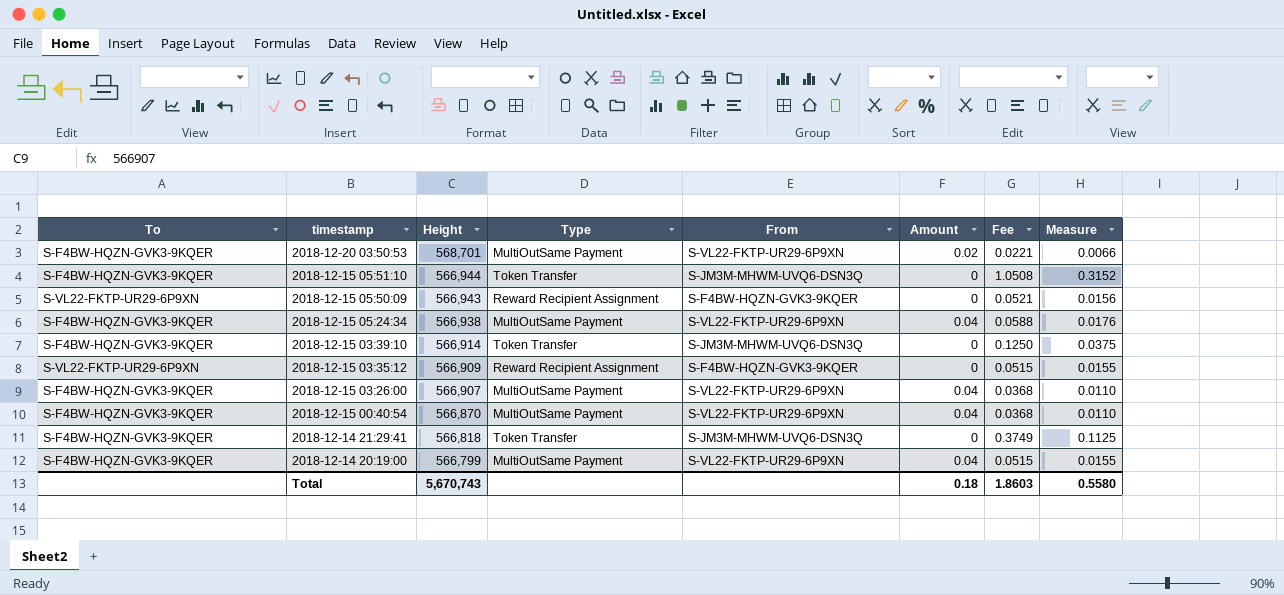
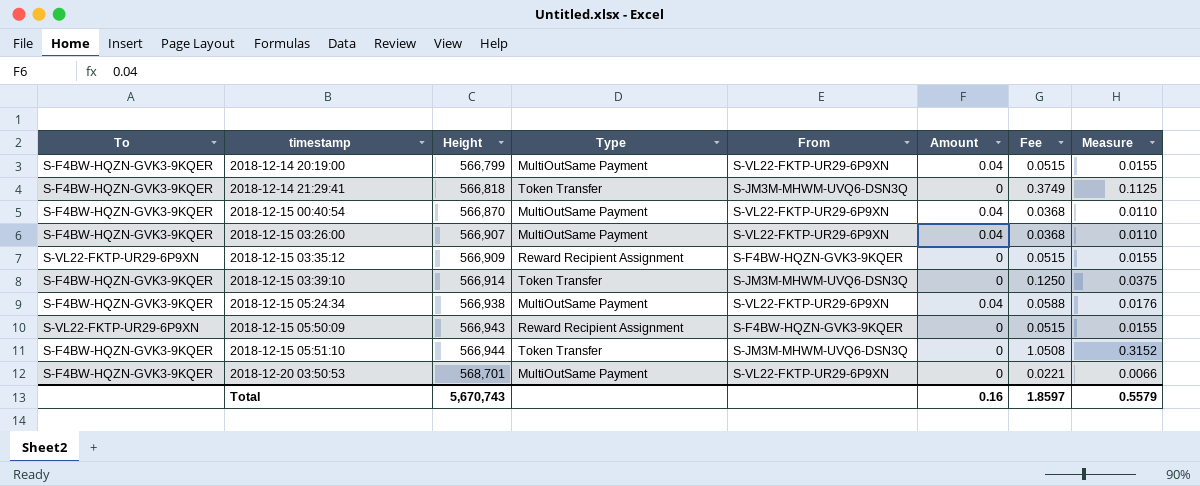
row order: timestamp descending -> timestamp ascending
2018-12-15 05:50:09 | Fee: 0.0521 -> 0.0515
2018-12-15 05:50:09 | Measure: 0.0156 -> 0.0155
2018-12-20 03:50:53 | Amount: 0.02 -> 0
Total | Amount: 0.18 -> 0.16
Total | Fee: 1.8603 -> 1.8597
Total | Measure: 0.5580 -> 0.5579

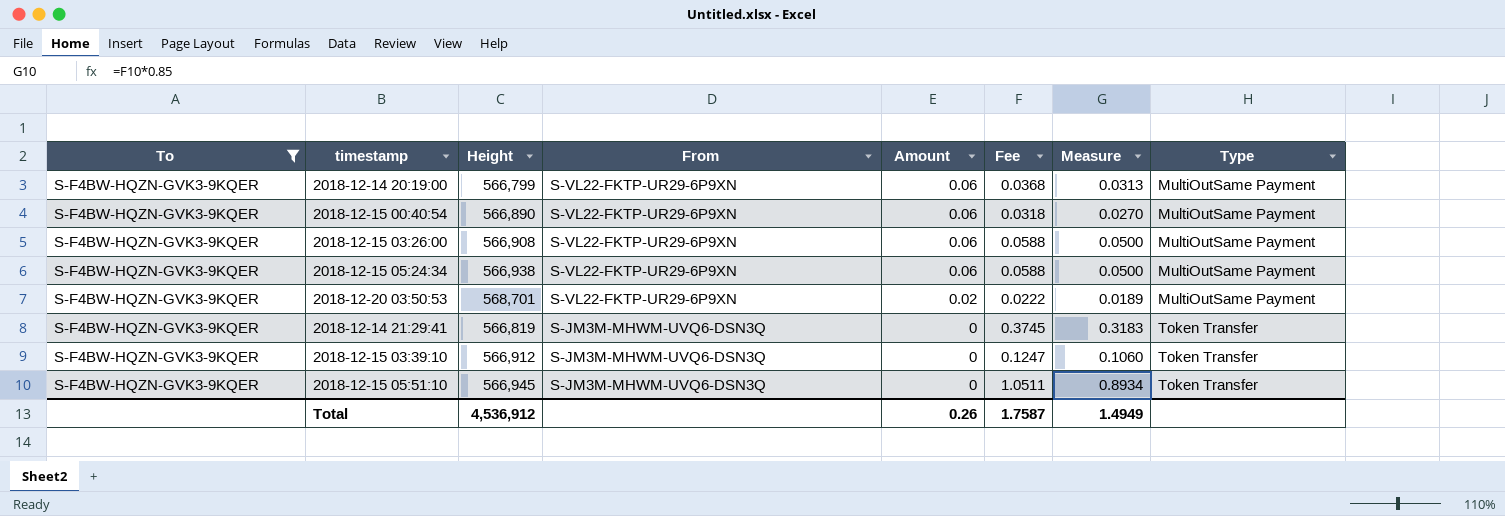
filter: none -> To = S-F4BW-HQZN-GVK3-9KQER
row order: timestamp ascending -> From descending
column Measure | formula: [Fee] * 0.3 -> [Fee] * 0.85
column Type | position: 4 -> 8
2018-12-14 20:19:00 | Amount: 0.04 -> 0.06
2018-12-14 20:19:00 | Fee: 0.0515 -> 0.0368
2018-12-15 00:40:54 | Height: 566,870 -> 566,890
2018-12-15 00:40:54 | Amount: 0.04 -> 0.06
2018-12-15 00:40:54 | Fee: 0.0368 -> 0.0318
2018-12-15 03:26:00 | Height: 566,907 -> 566,908
2018-12-15 03:26:00 | Amount: 0.04 -> 0.06
2018-12-15 03:26:00 | Fee: 0.0368 -> 0.0588
2018-12-15 05:24:34 | Amount: 0.04 -> 0.06
2018-12-20 03:50:53 | Amount: 0 -> 0.02
2018-12-20 03:50:53 | Fee: 0.0221 -> 0.0222
2018-12-14 21:29:41 | Height: 566,818 -> 566,819
2018-12-14 21:29:41 | Fee: 0.3749 -> 0.3745
2018-12-15 03:39:10 | Height: 566,914 -> 566,912
2018-12-15 03:39:10 | Fee: 0.1250 -> 0.1247
2018-12-15 05:51:10 | Height: 566,944 -> 566,945
2018-12-15 05:51:10 | Fee: 1.0508 -> 1.0511
Total | Height: 5,670,743 -> 4,536,912
Total | Amount: 0.16 -> 0.26
Total | Fee: 1.8597 -> 1.7587
Total | Measure: 0.5579 -> 1.4949

